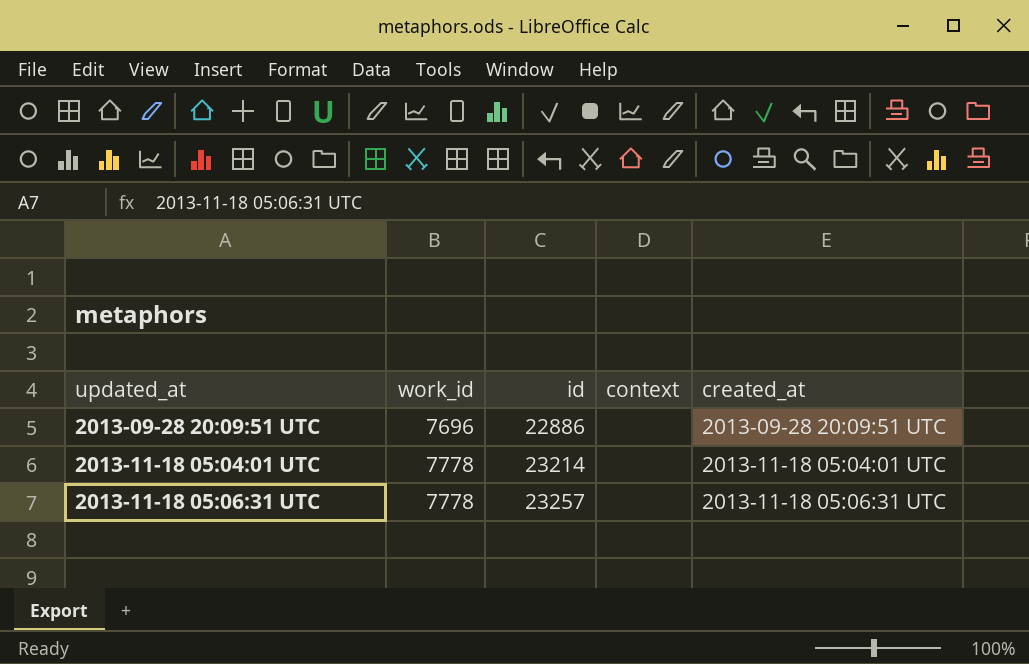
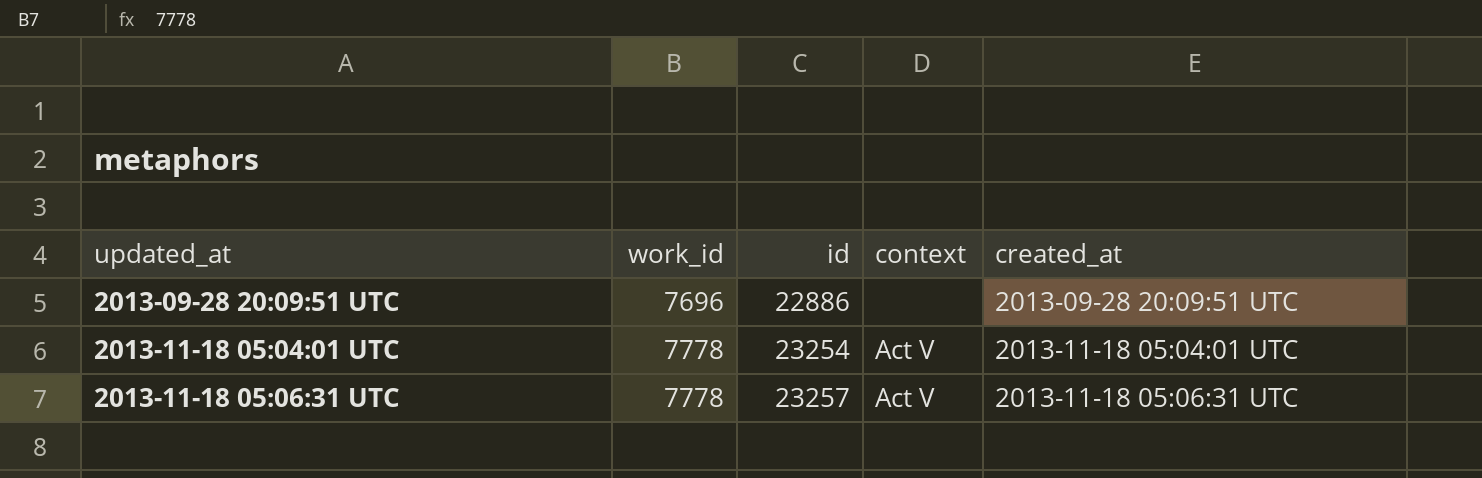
2013-11-18 05:04:01 UTC | id: 23214 -> 23254
2013-11-18 05:04:01 UTC | context: none -> Act V
2013-11-18 05:06:31 UTC | context: none -> Act V

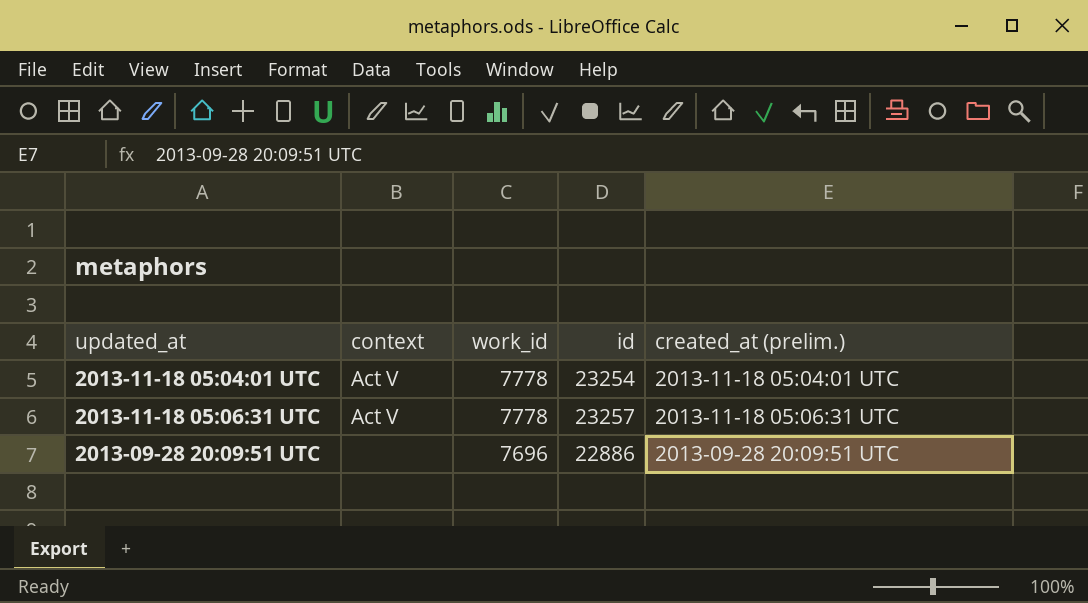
row order: updated_at ascending -> work_id descending
column context | position: 4 -> 2
column name: created_at -> created_at (prelim.)

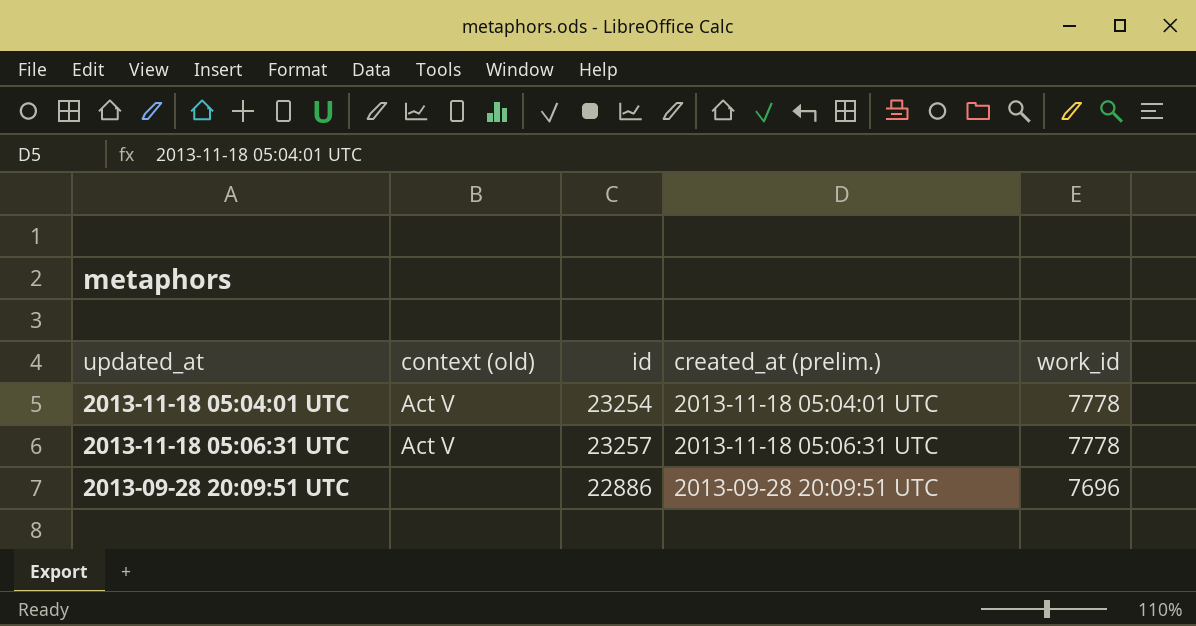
column name: context -> context (old)
column work_id | position: 3 -> 5

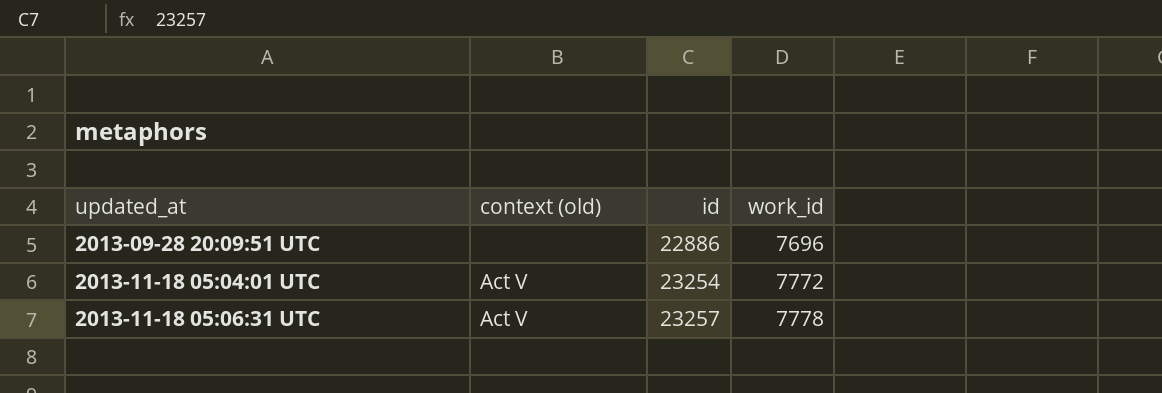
row order: work_id descending -> updated_at ascending
column created_at (prelim.) | position: 4 -> none
2013-11-18 05:04:01 UTC | work_id: 7778 -> 7772

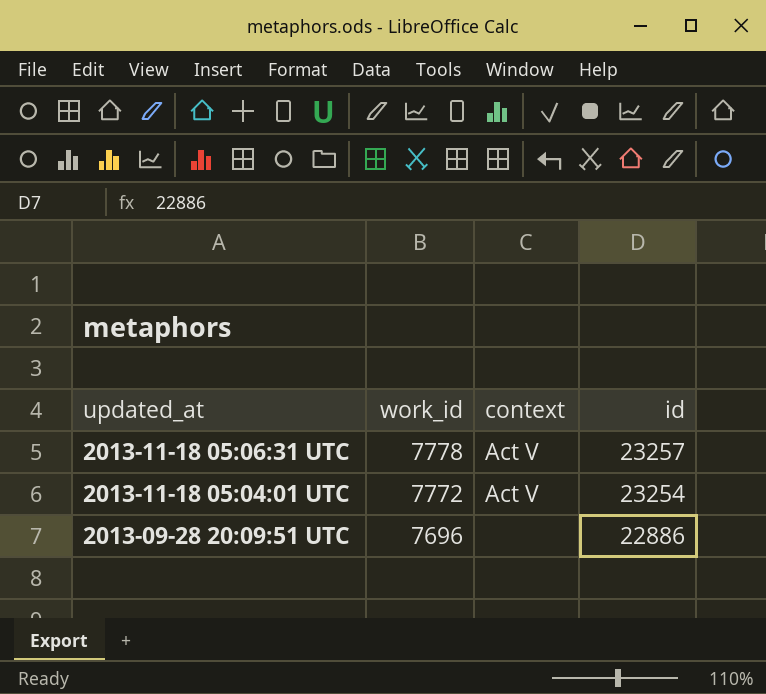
row order: updated_at ascending -> updated_at descending
column work_id | position: 4 -> 2
column name: context (old) -> context

